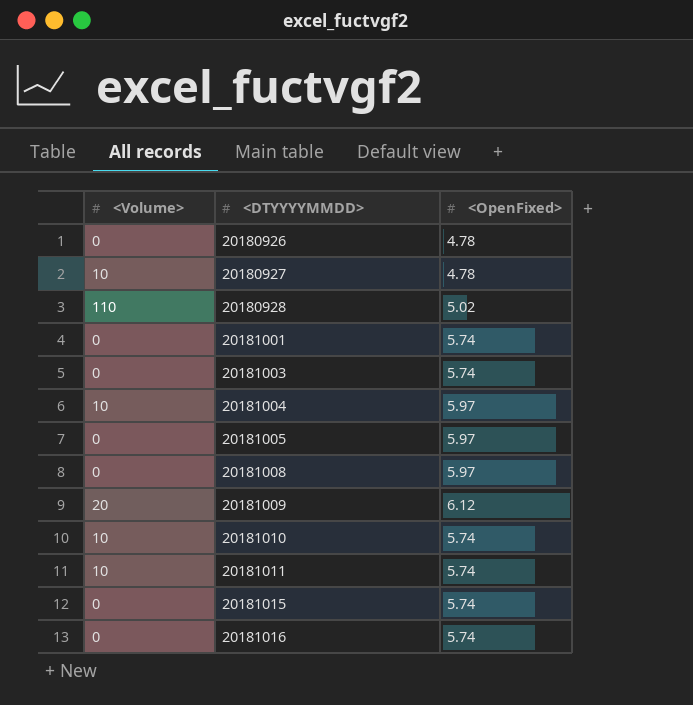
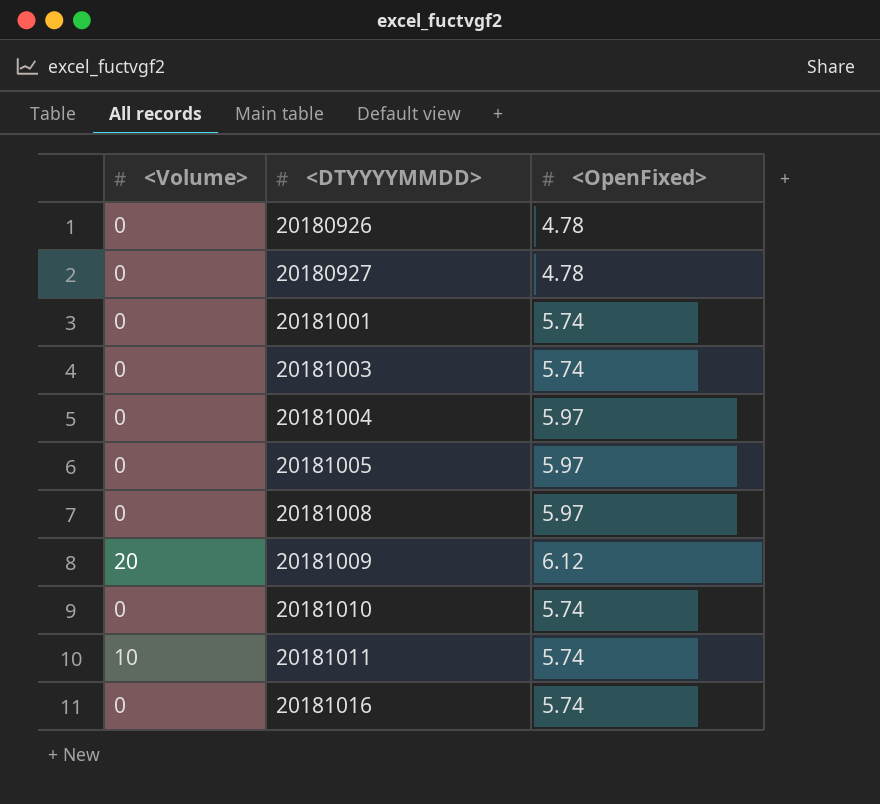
row 20180928: 110 | 5.02 -> none
row 20181015: 0 | 5.74 -> none
20180927 | <Volume>: 10 -> 0
20181004 | <Volume>: 10 -> 0
20181010 | <Volume>: 10 -> 0

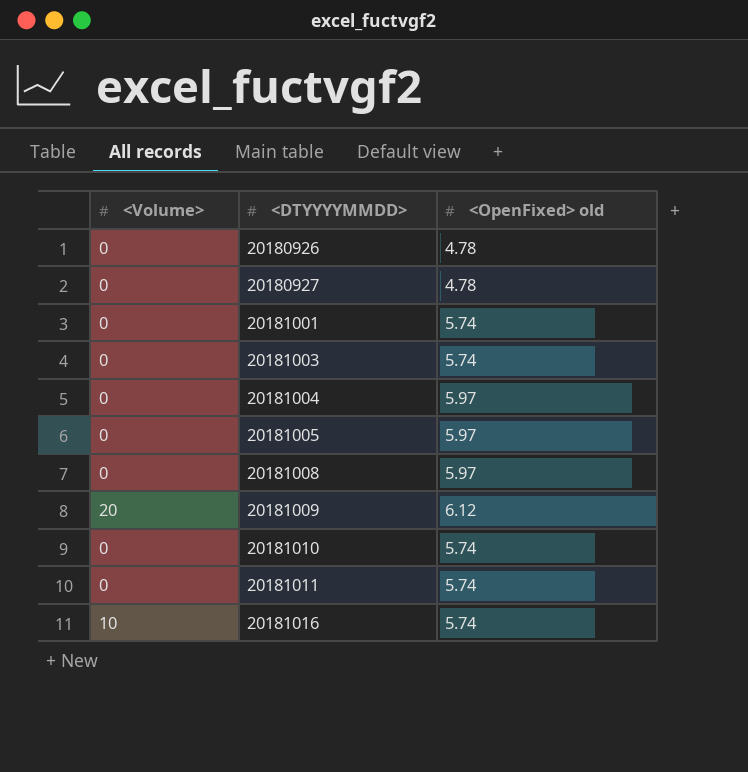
column name: <OpenFixed> -> <OpenFixed> old
20181011 | <Volume>: 10 -> 0
20181016 | <Volume>: 0 -> 10

